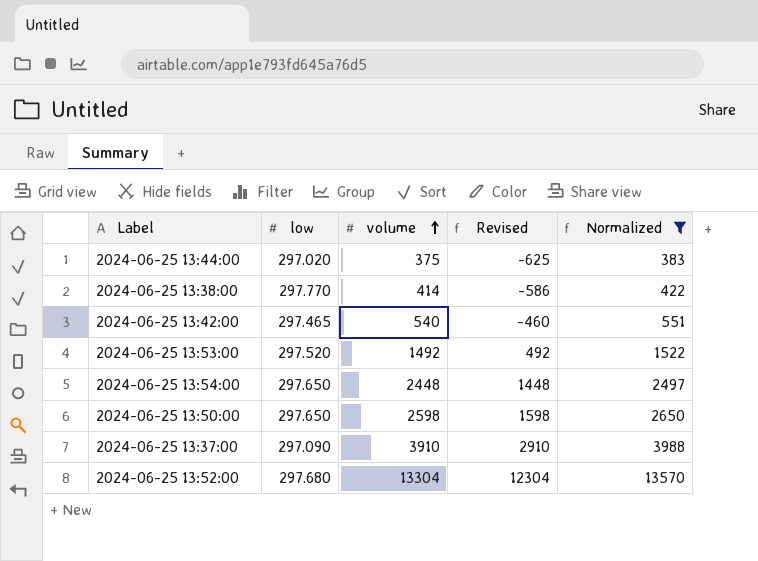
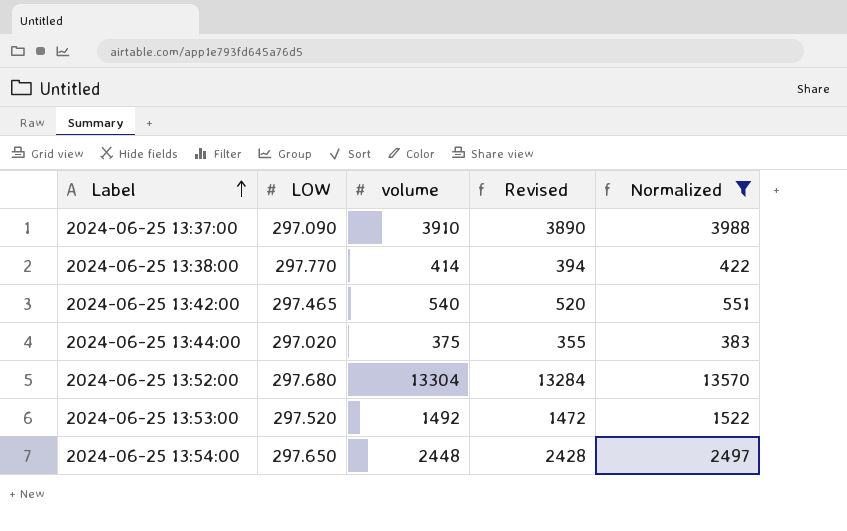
row order: volume ascending -> Label ascending
column name: low -> LOW
column Revised | formula: [volume] - 1000 -> [volume] - 20
row 2024-06-25 13:50:00: 297.650 | 2598 | 1598 | 2650 -> none

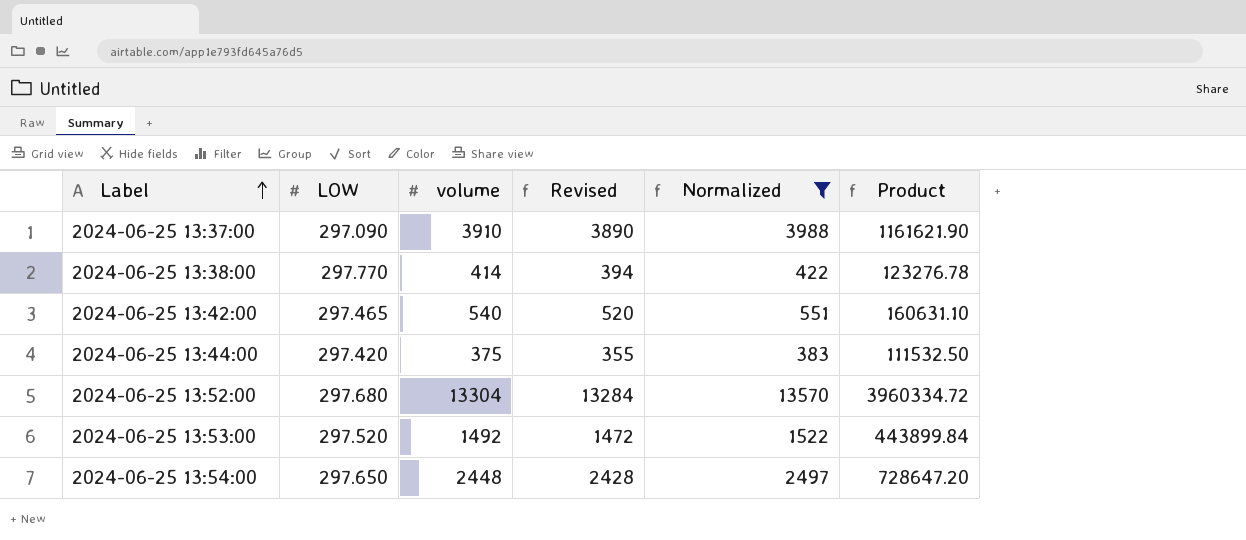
column Product | formula: none -> [LOW] * [volume]
2024-06-25 13:44:00 | LOW: 297.020 -> 297.420

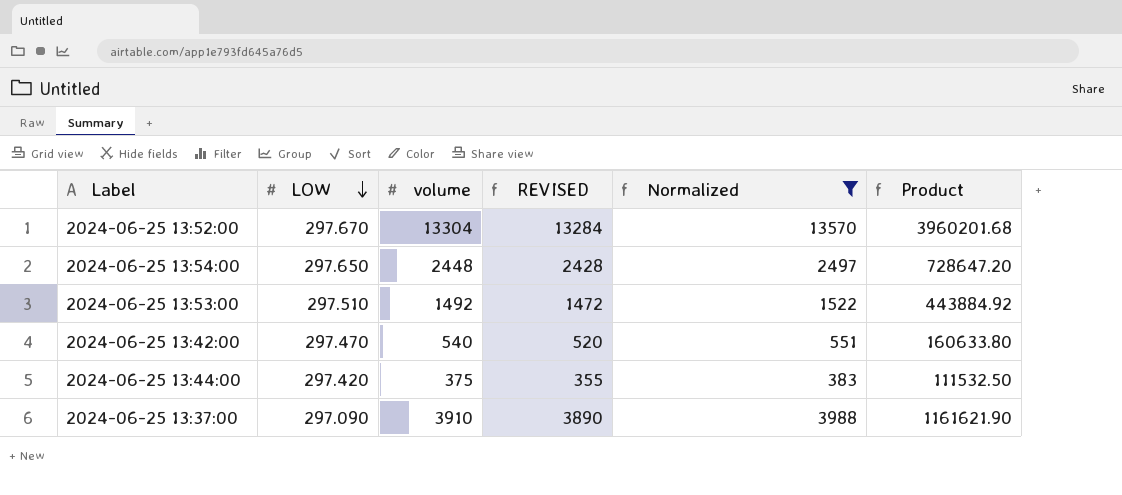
row order: Label ascending -> LOW descending
column name: Revised -> REVISED
row 2024-06-25 13:38:00: 297.770 | 414 | 394 | 422 | 123276.78 -> none
2024-06-25 13:52:00 | LOW: 297.680 -> 297.670
2024-06-25 13:52:00 | Product: 3960334.72 -> 3960201.68
2024-06-25 13:53:00 | LOW: 297.520 -> 297.510
2024-06-25 13:53:00 | Product: 443899.84 -> 443884.92
2024-06-25 13:42:00 | LOW: 297.465 -> 297.470
2024-06-25 13:42:00 | Product: 160631.10 -> 160633.80

